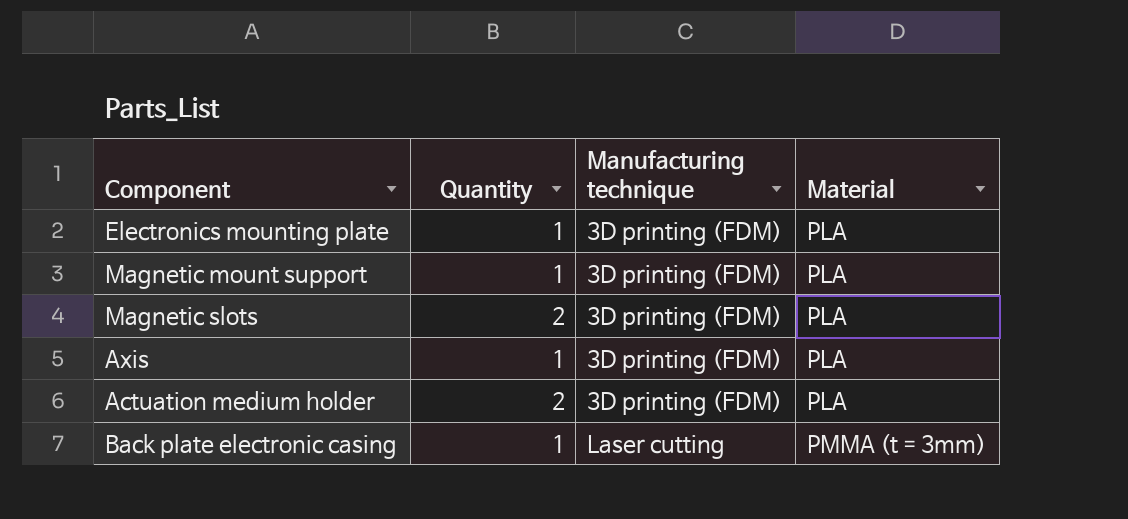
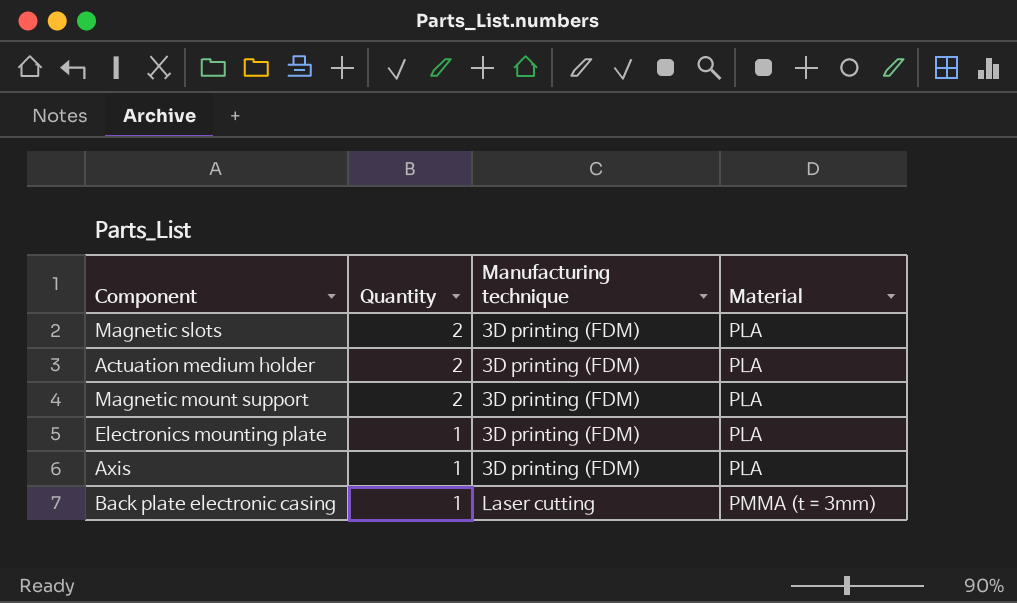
row order: Manufacturing technique ascending -> Quantity descending
Magnetic mount support | Quantity: 1 -> 2

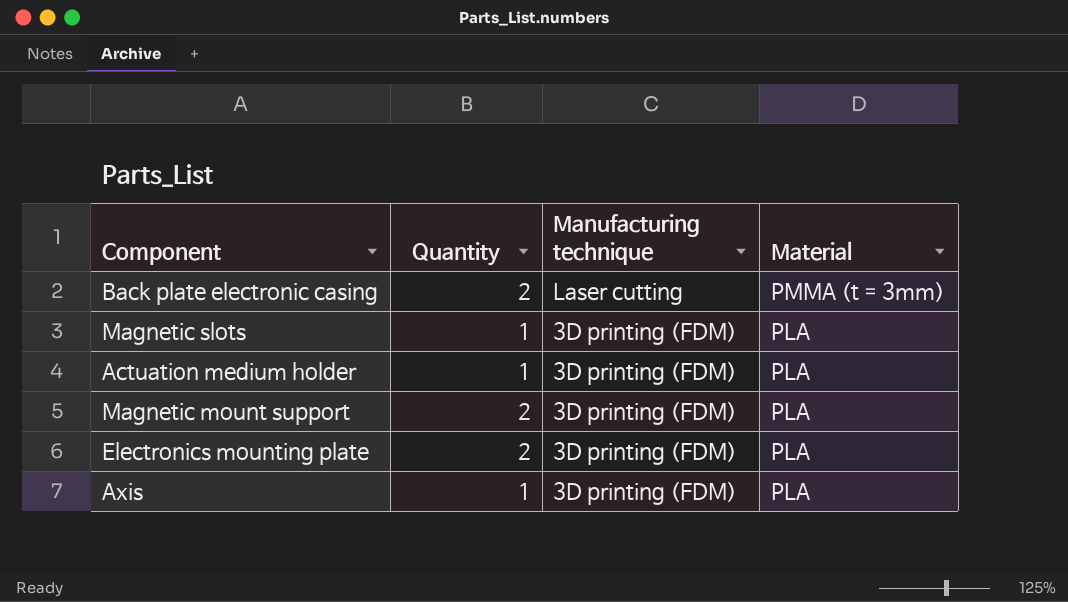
row order: Quantity descending -> Manufacturing technique descending
Back plate electronic casing | Quantity: 1 -> 2
Magnetic slots | Quantity: 2 -> 1
Actuation medium holder | Quantity: 2 -> 1
Electronics mounting plate | Quantity: 1 -> 2

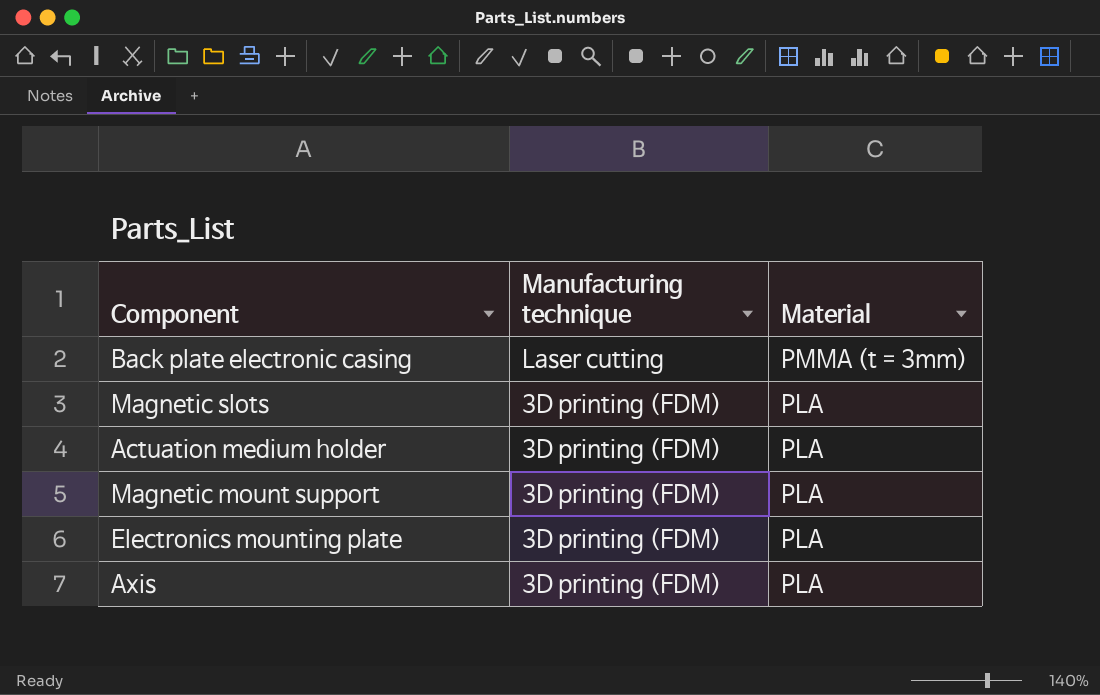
column Quantity | position: 2 -> none

